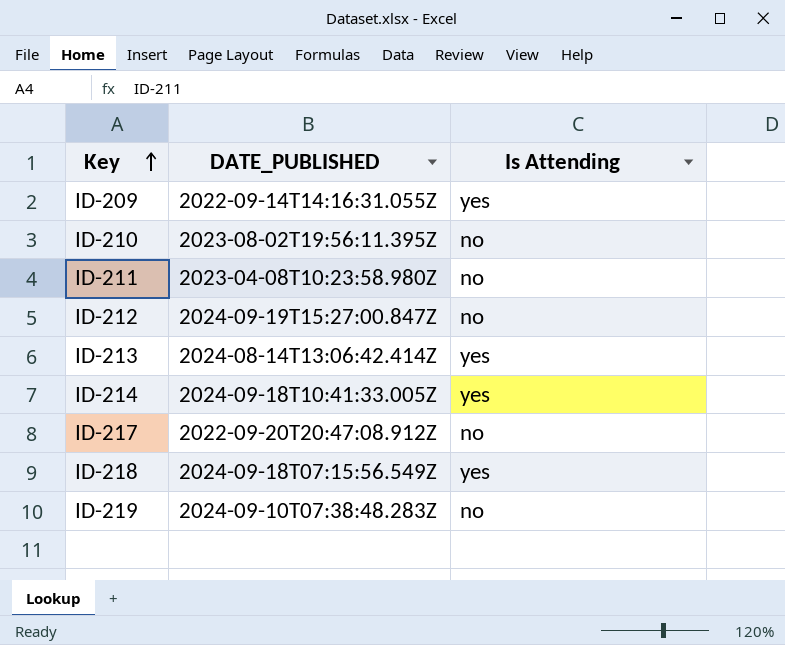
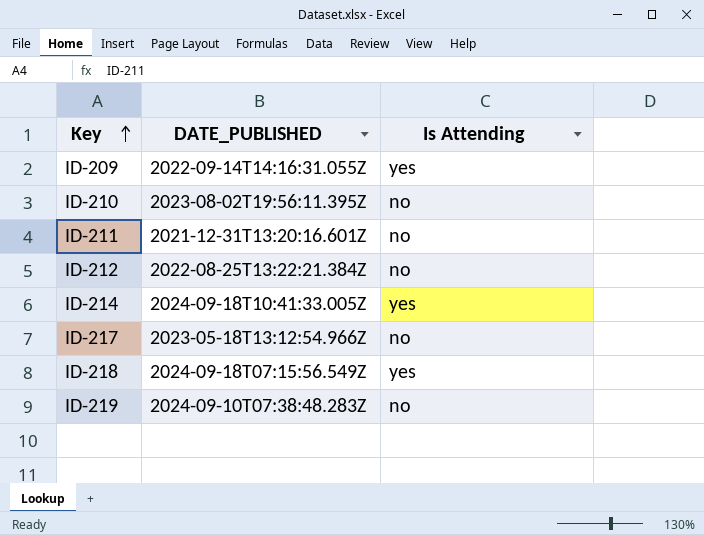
row ID-213: 2024-08-14T13:06:42.414Z | yes -> none
ID-211 | DATE_PUBLISHED: 2023-04-08T10:23:58.980Z -> 2021-12-31T13:20:16.601Z
ID-212 | DATE_PUBLISHED: 2024-09-19T15:27:00.847Z -> 2022-08-25T13:22:21.384Z
ID-217 | DATE_PUBLISHED: 2022-09-20T20:47:08.912Z -> 2023-05-18T13:12:54.966Z

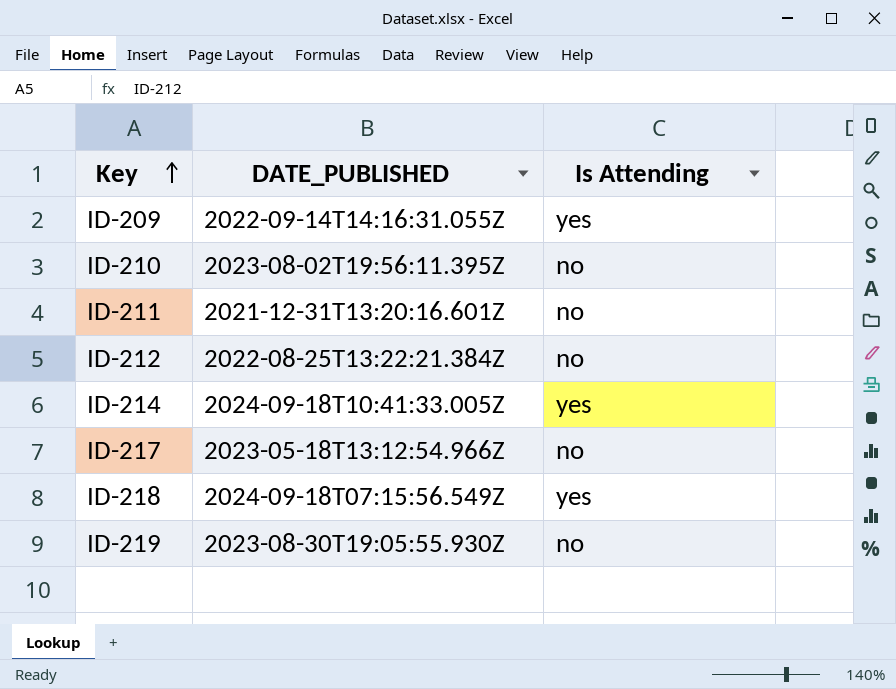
ID-219 | DATE_PUBLISHED: 2024-09-10T07:38:48.283Z -> 2023-08-30T19:05:55.930Z

